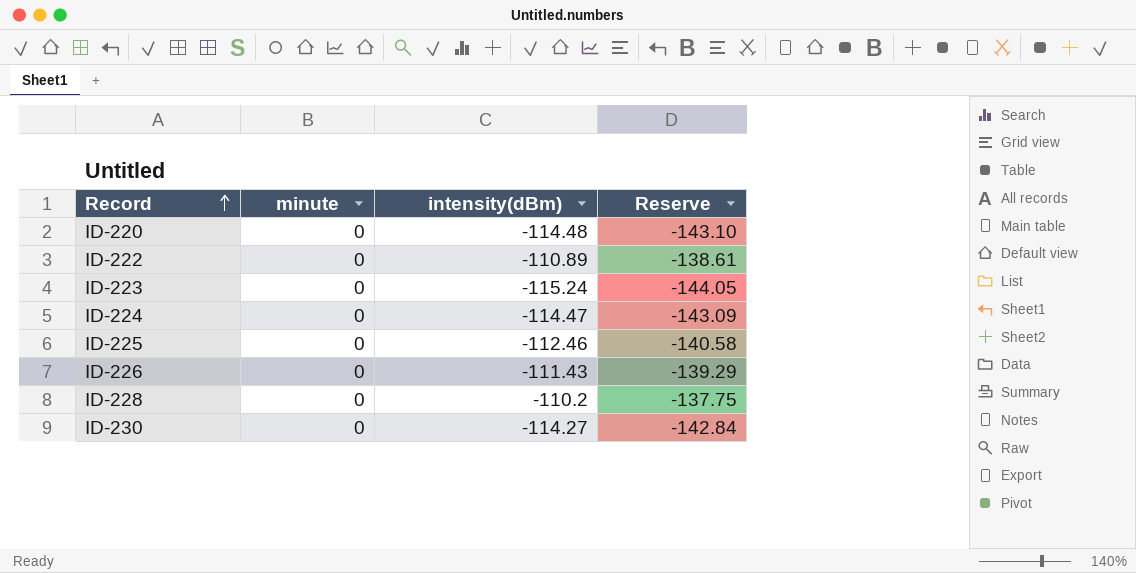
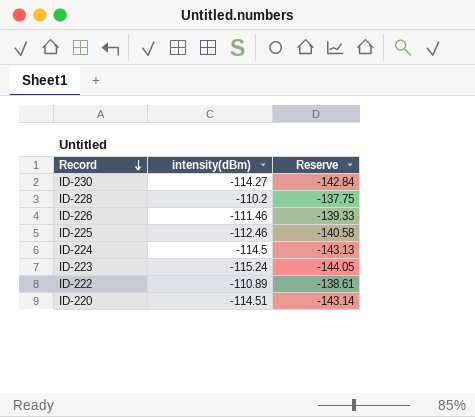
row order: Record ascending -> Record descending
column minute | position: 2 -> none
ID-226 | intensity(dBm): -111.43 -> -111.46
ID-226 | Reserve: -139.29 -> -139.33
ID-224 | intensity(dBm): -114.47 -> -114.5
ID-224 | Reserve: -143.09 -> -143.13
ID-220 | intensity(dBm): -114.48 -> -114.51
ID-220 | Reserve: -143.10 -> -143.14

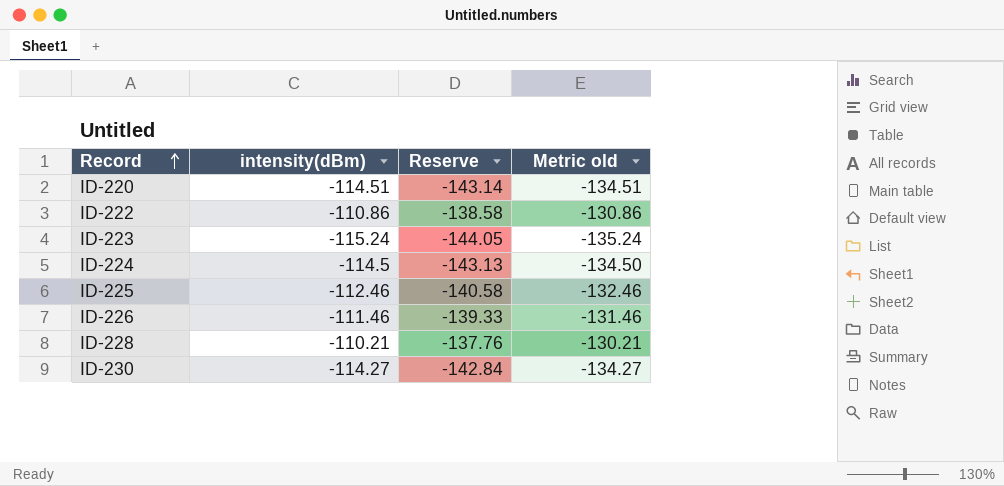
row order: Record descending -> Record ascending
column Metric old | formula: none -> [intensity(dBm)] - 20
ID-222 | intensity(dBm): -110.89 -> -110.86
ID-222 | Reserve: -138.61 -> -138.58
ID-228 | intensity(dBm): -110.2 -> -110.21
ID-228 | Reserve: -137.75 -> -137.76

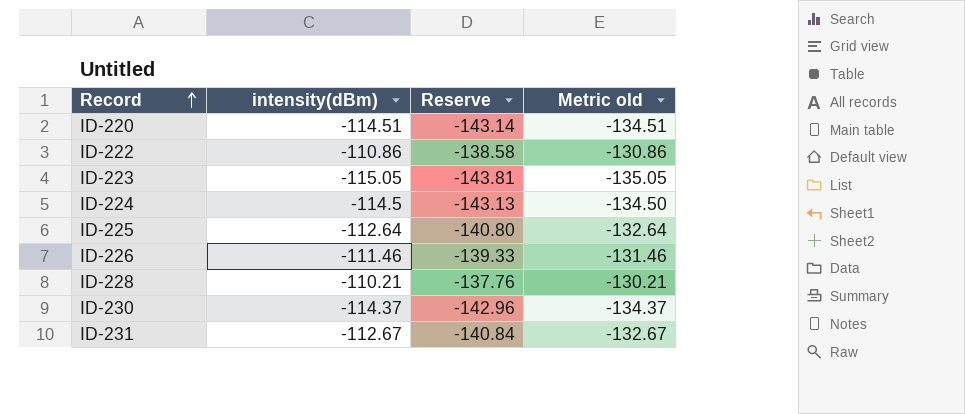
ID-223 | intensity(dBm): -115.24 -> -115.05
ID-223 | Reserve: -144.05 -> -143.81
ID-223 | Metric old: -135.24 -> -135.05
ID-225 | intensity(dBm): -112.46 -> -112.64
ID-225 | Reserve: -140.58 -> -140.80
ID-225 | Metric old: -132.46 -> -132.64
ID-230 | intensity(dBm): -114.27 -> -114.37
ID-230 | Reserve: -142.84 -> -142.96
ID-230 | Metric old: -134.27 -> -134.37
row ID-231: none -> -112.67 | -140.84 | -132.67

